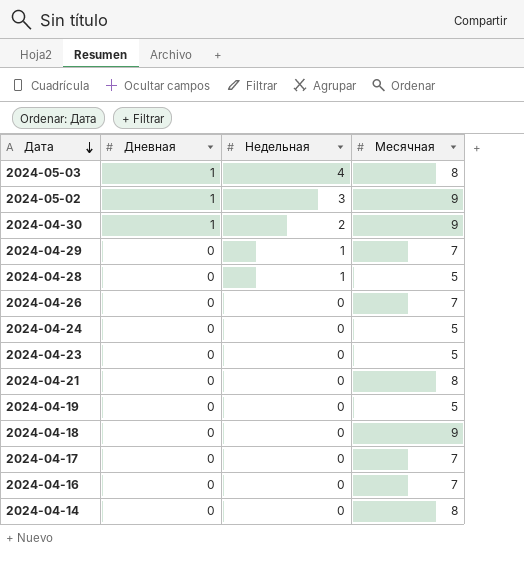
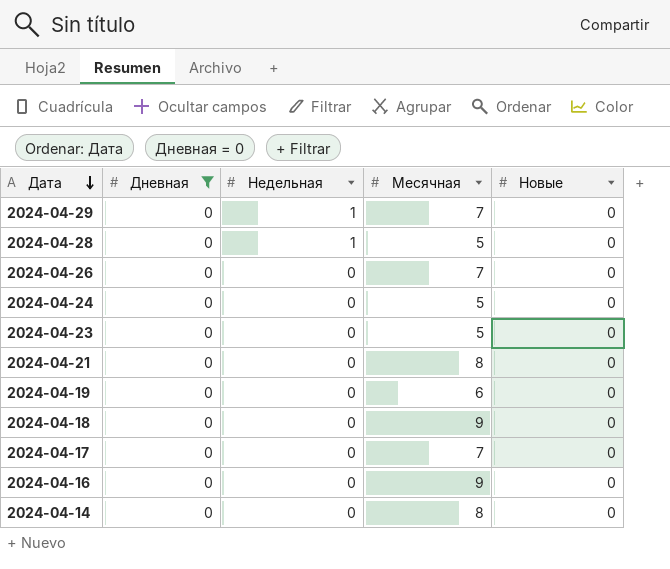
filter: none -> Дневная = 0
column Новые | position: none -> 5
2024-04-19 | Месячная: 5 -> 6
2024-04-16 | Месячная: 7 -> 9

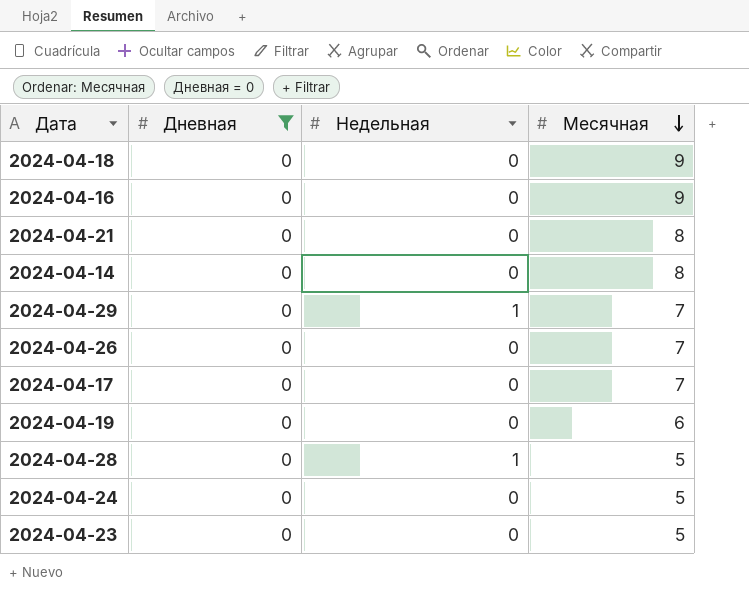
row order: Дата descending -> Месячная descending
column Новые | position: 5 -> none

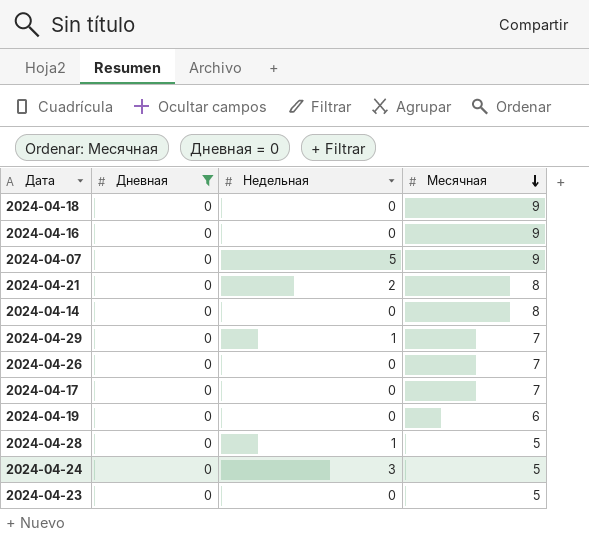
row 2024-04-07: none -> 0 | 5 | 9
2024-04-21 | Недельная: 0 -> 2
2024-04-24 | Недельная: 0 -> 3

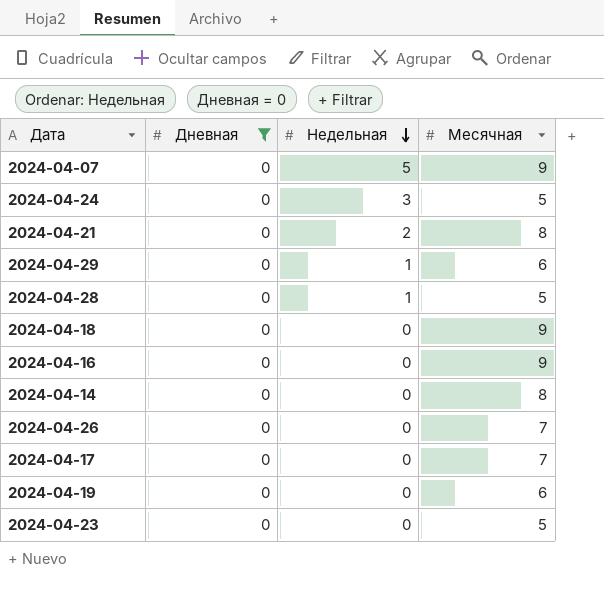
row order: Месячная descending -> Недельная descending
2024-04-29 | Месячная: 7 -> 6

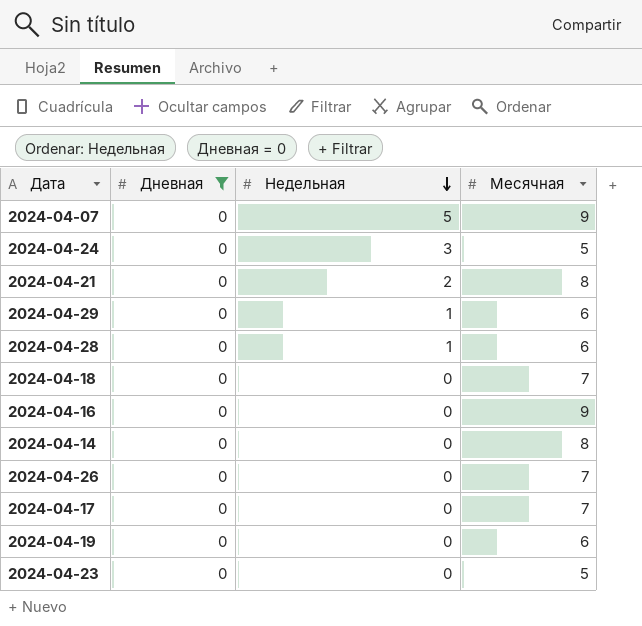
2024-04-28 | Месячная: 5 -> 6
2024-04-18 | Месячная: 9 -> 7

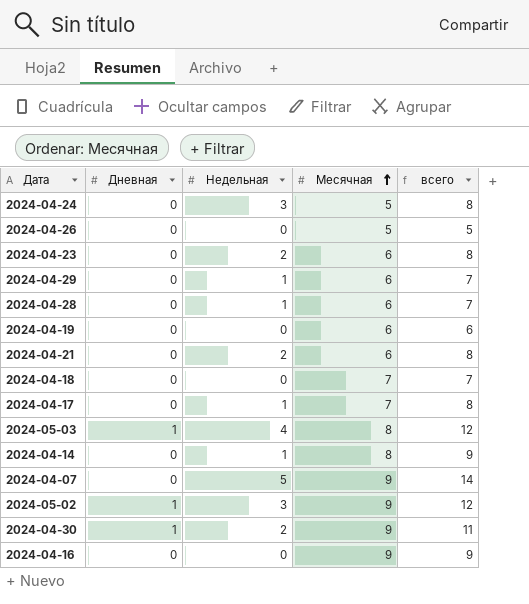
filter: Дневная = 0 -> none
row order: Недельная descending -> Месячная ascending
column всего | formula: none -> [Недельная] + [Месячная]
2024-04-26 | Месячная: 7 -> 5
2024-04-23 | Недельная: 0 -> 2
2024-04-23 | Месячная: 5 -> 6
2024-04-21 | Месячная: 8 -> 6
2024-04-17 | Недельная: 0 -> 1
2024-04-14 | Недельная: 0 -> 1

